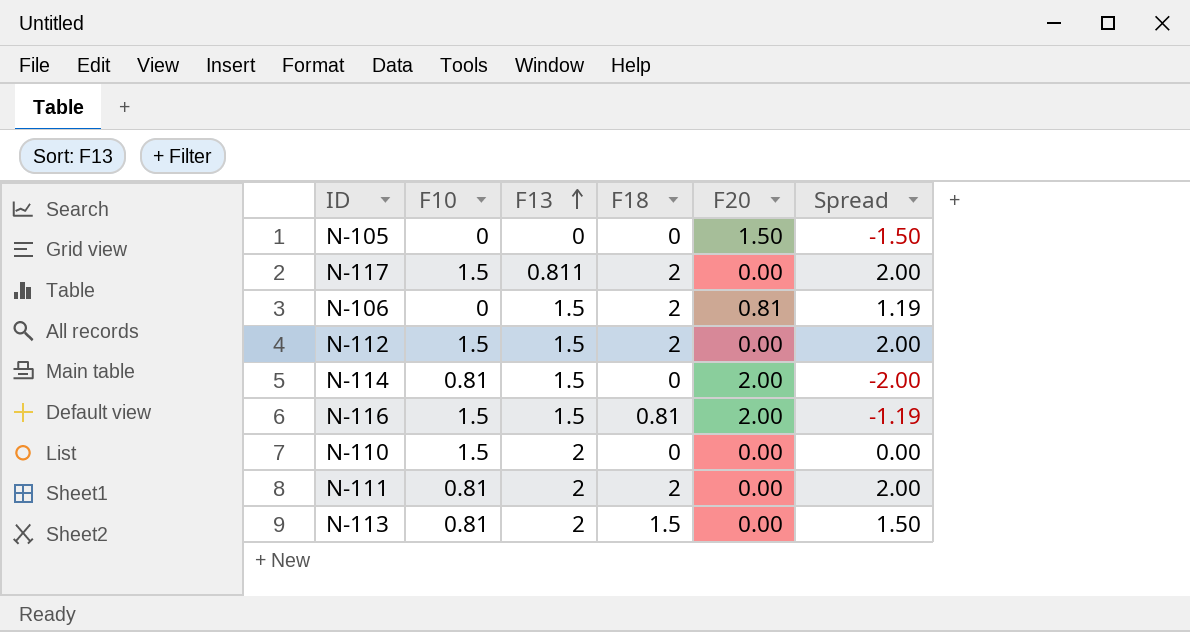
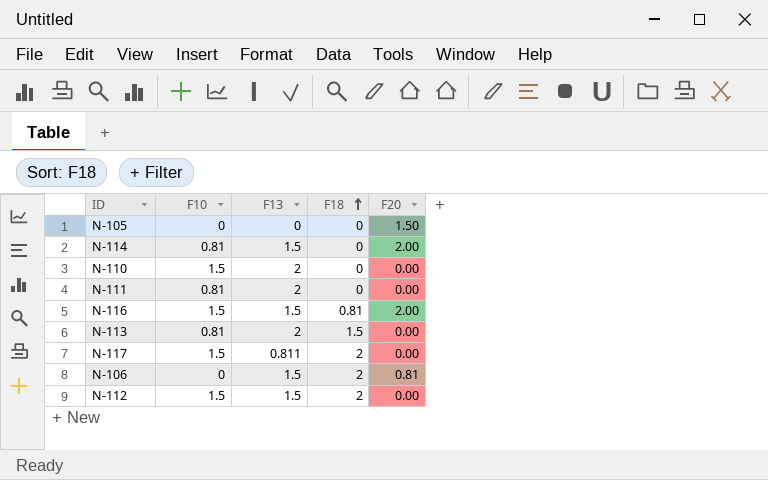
row order: F13 ascending -> F18 ascending
column Spread | formula: [F18] - [F20] -> none
N-111 | F18: 2 -> 0

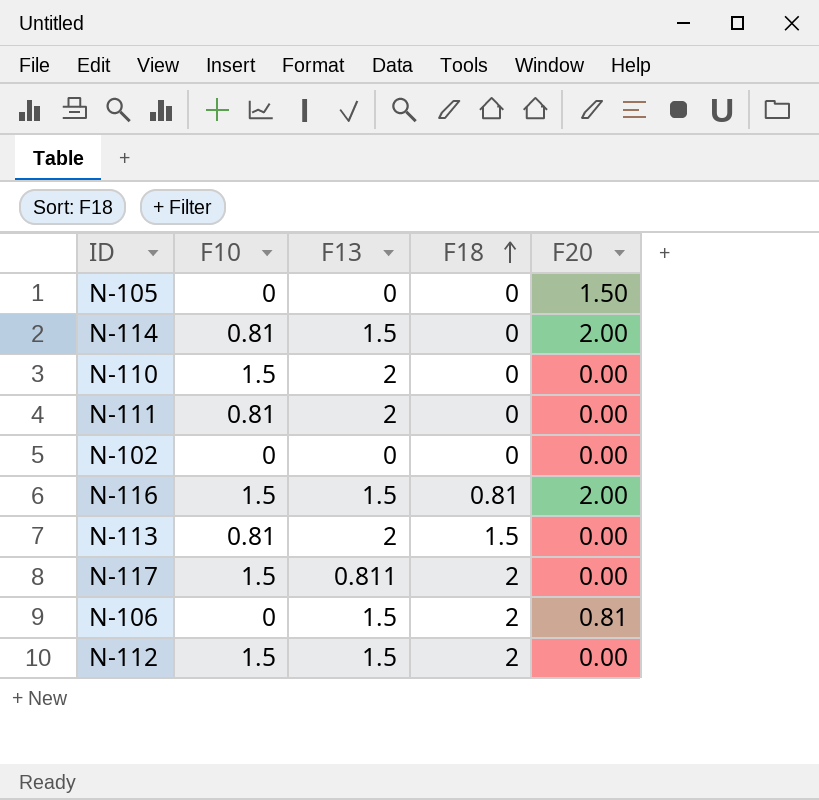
row N-102: none -> 0 | 0 | 0 | 0.00

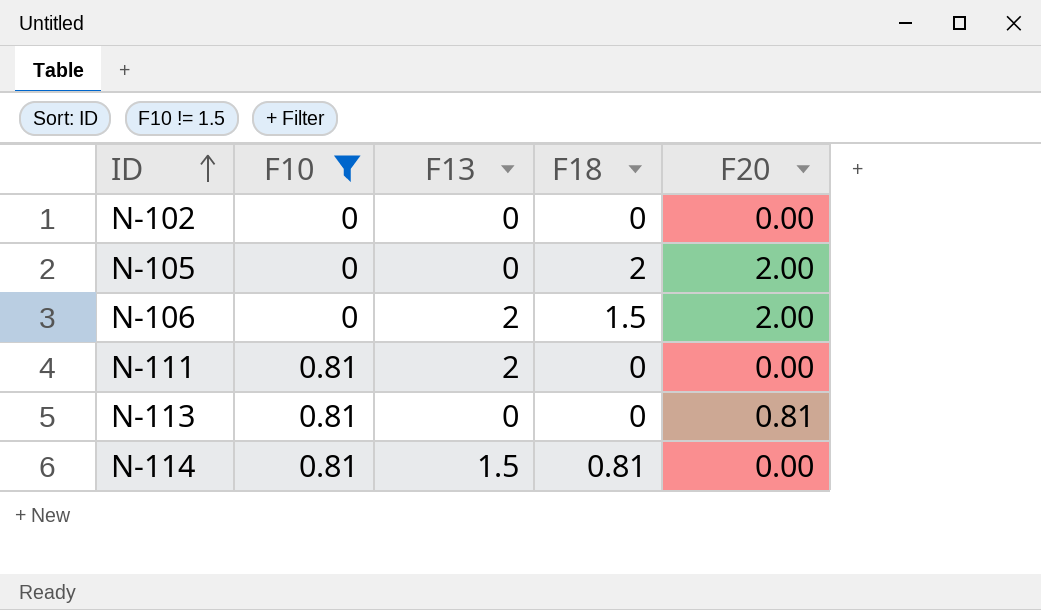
filter: none -> F10 != 1.5
row order: F18 ascending -> ID ascending
N-105 | F18: 0 -> 2
N-105 | F20: 1.50 -> 2.00
N-106 | F13: 1.5 -> 2
N-106 | F18: 2 -> 1.5
N-106 | F20: 0.81 -> 2.00
N-113 | F13: 2 -> 0
N-113 | F18: 1.5 -> 0
N-113 | F20: 0.00 -> 0.81
N-114 | F18: 0 -> 0.81
N-114 | F20: 2.00 -> 0.00

